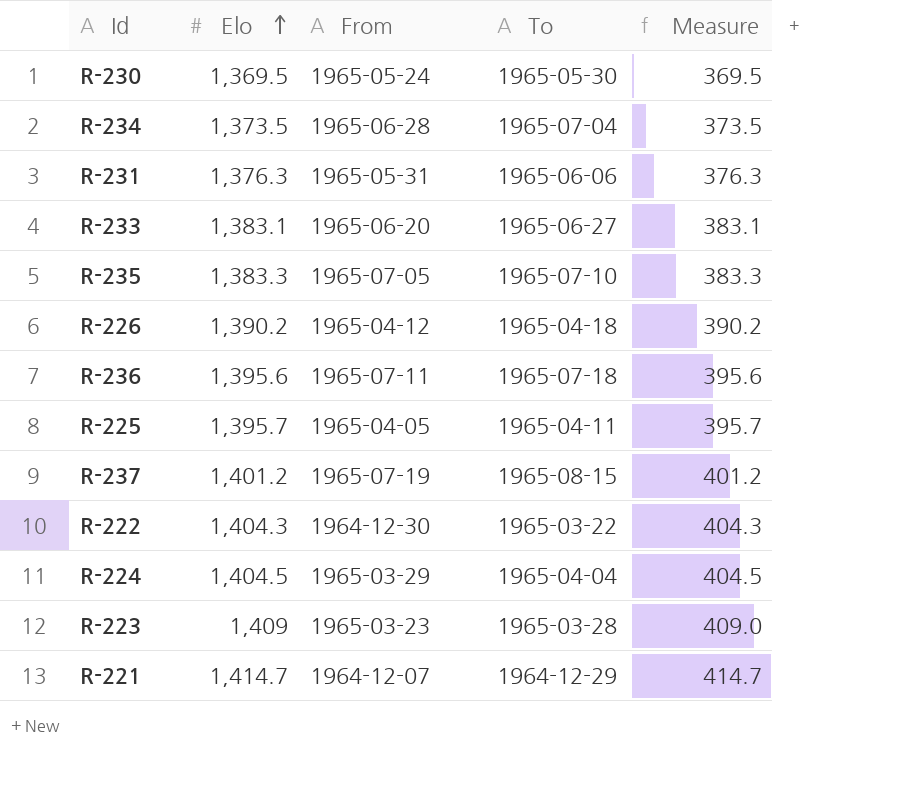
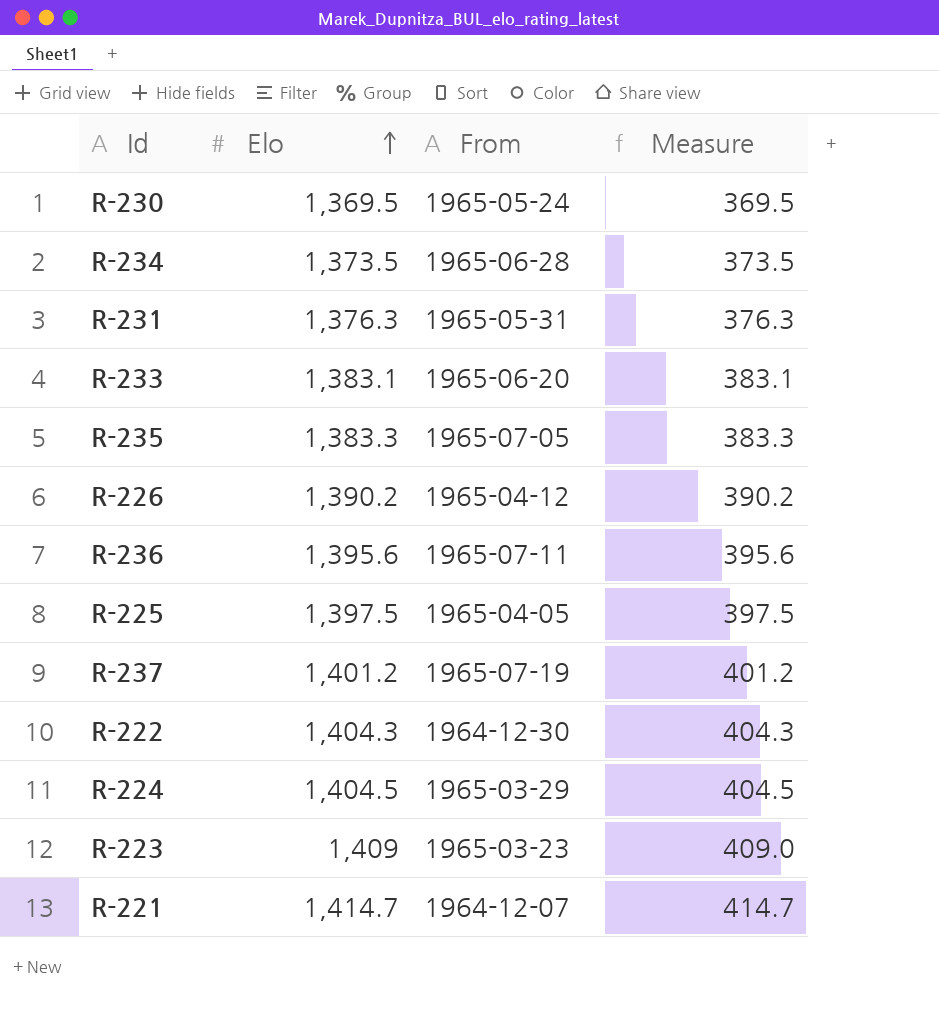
column To | position: 4 -> none
R-225 | Elo: 1,395.7 -> 1,397.5
R-225 | Measure: 395.7 -> 397.5

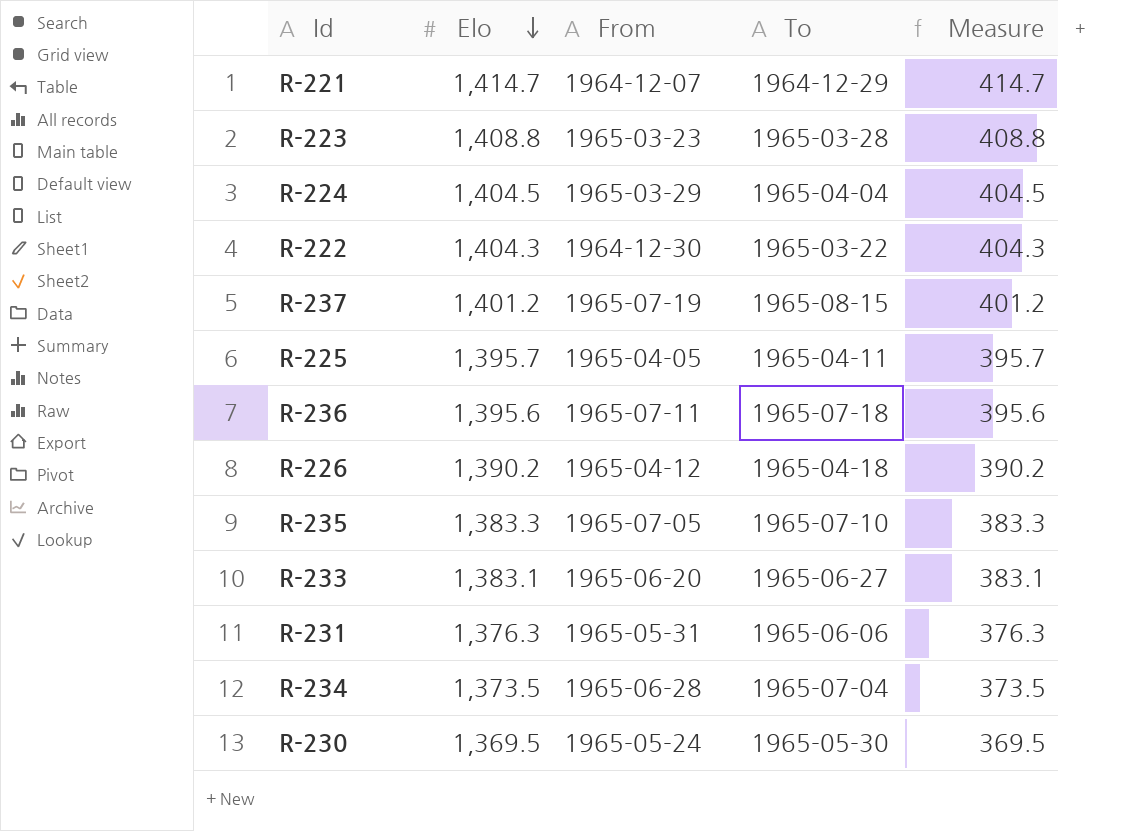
row order: Elo ascending -> Elo descending
column To | position: none -> 4
R-223 | Elo: 1,409 -> 1,408.8
R-223 | Measure: 409.0 -> 408.8
R-225 | Elo: 1,397.5 -> 1,395.7
R-225 | Measure: 397.5 -> 395.7

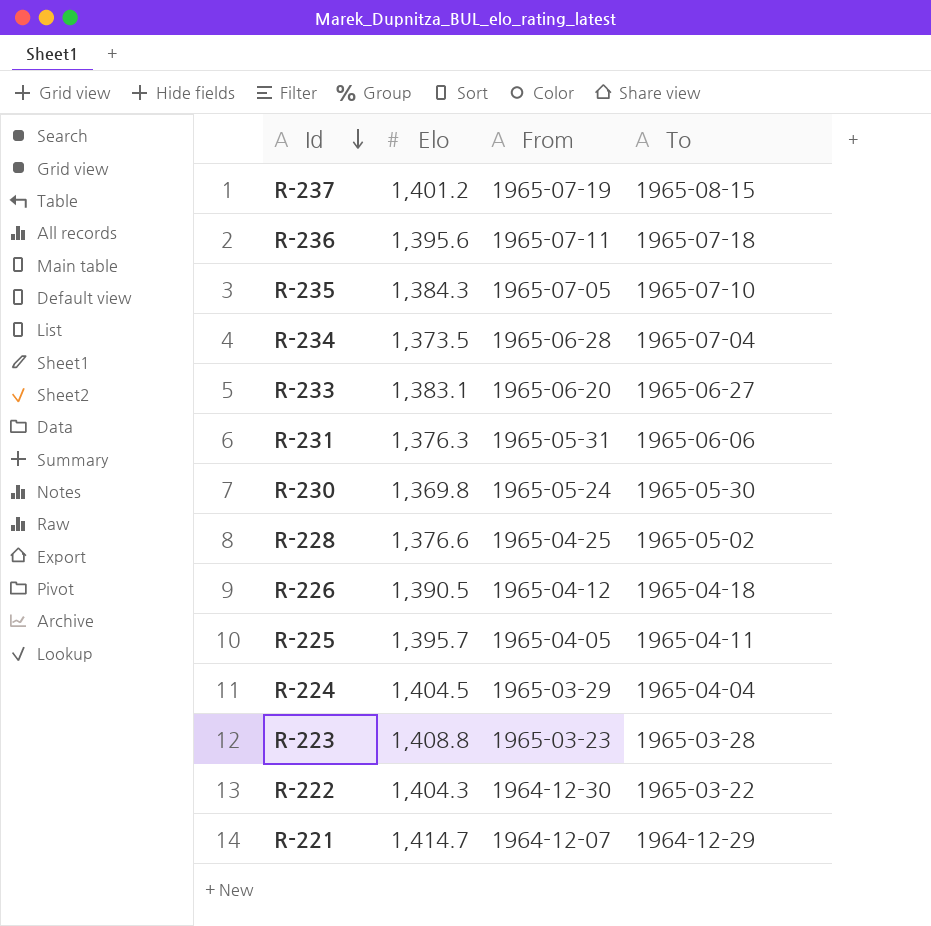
row order: Elo descending -> Id descending
column Measure | formula: [Elo] - 1000 -> none
R-235 | Elo: 1,383.3 -> 1,384.3
R-230 | Elo: 1,369.5 -> 1,369.8
row R-228: none -> 1,376.6 | 1965-04-25 | 1965-05-02
R-226 | Elo: 1,390.2 -> 1,390.5

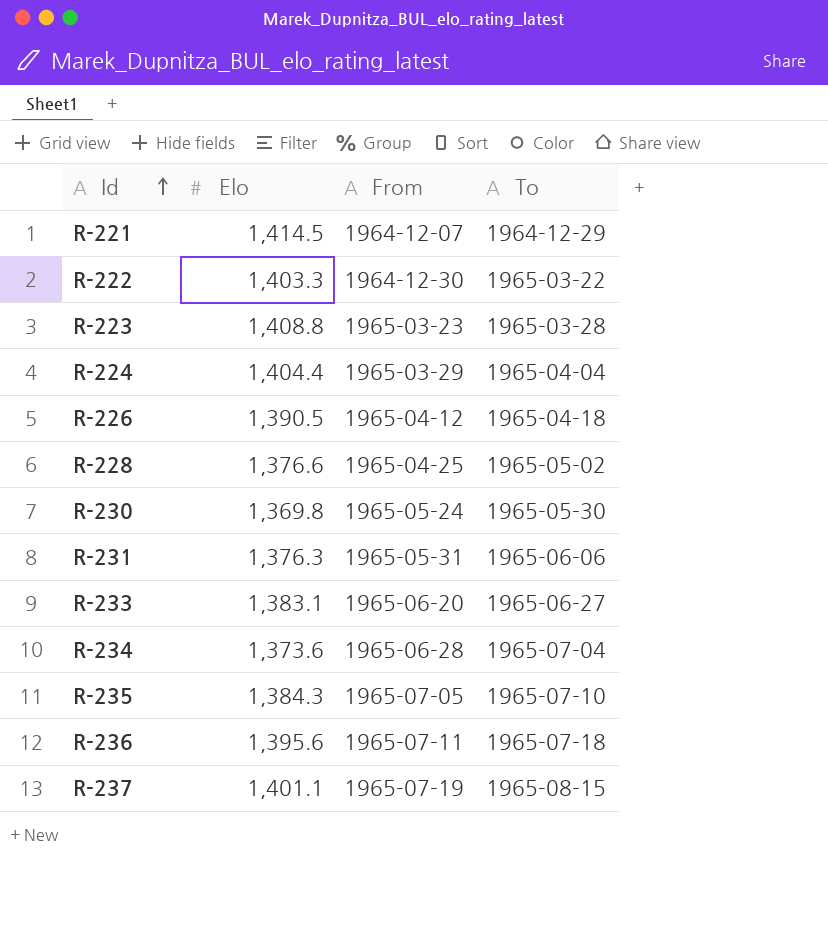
row order: Id descending -> Id ascending
row R-225: 1,395.7 | 1965-04-05 | 1965-04-11 -> none
R-221 | Elo: 1,414.7 -> 1,414.5
R-222 | Elo: 1,404.3 -> 1,403.3
R-224 | Elo: 1,404.5 -> 1,404.4
R-234 | Elo: 1,373.5 -> 1,373.6
R-237 | Elo: 1,401.2 -> 1,401.1

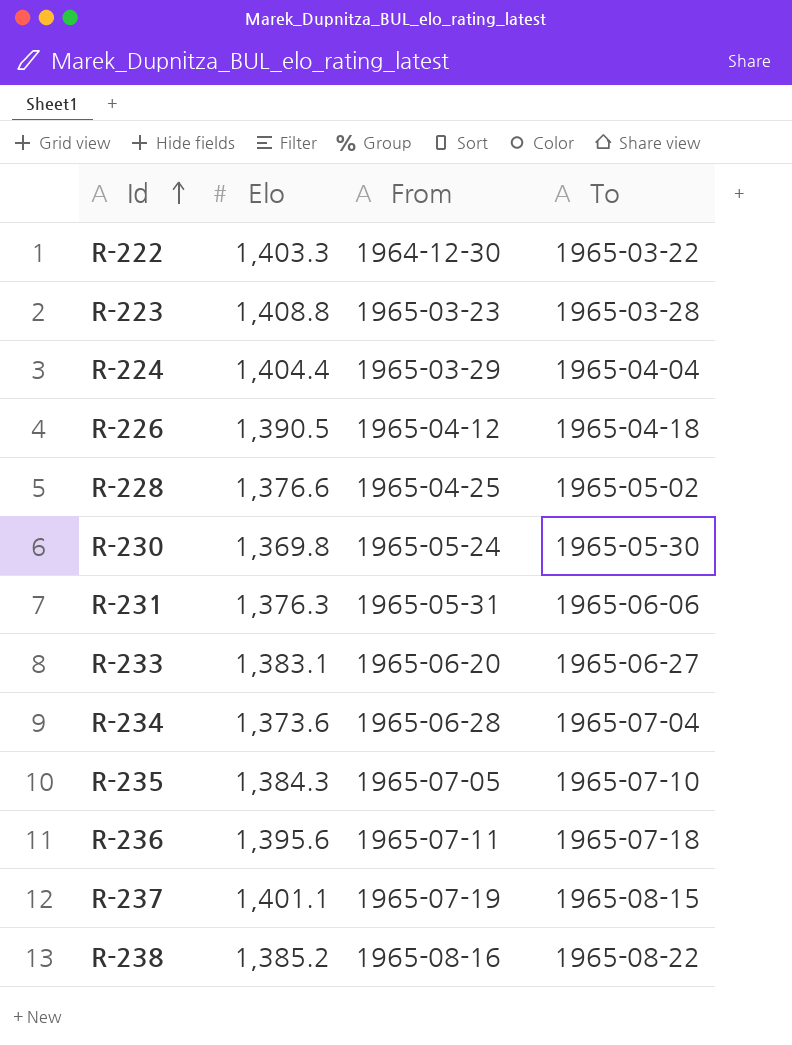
row R-221: 1,414.5 | 1964-12-07 | 1964-12-29 -> none
row R-238: none -> 1,385.2 | 1965-08-16 | 1965-08-22

